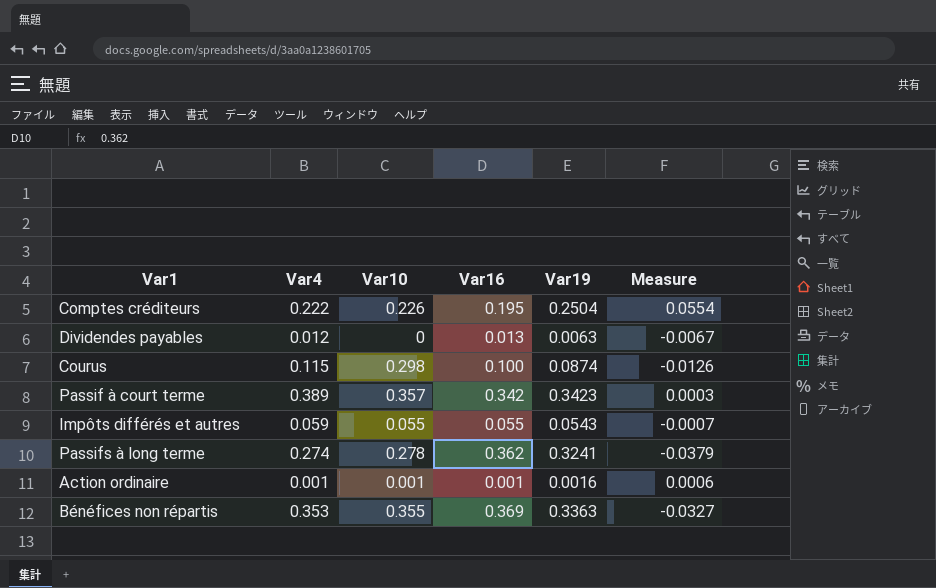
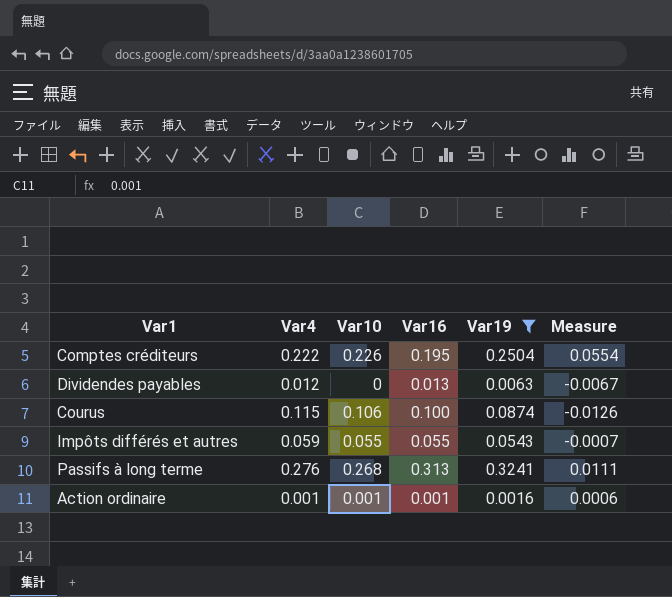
filter: none -> Var19 <= 0.3241
Courus | Var10: 0.298 -> 0.106
Passifs à long terme | Var4: 0.274 -> 0.276
Passifs à long terme | Var10: 0.278 -> 0.268
Passifs à long terme | Var16: 0.362 -> 0.313
Passifs à long terme | Measure: -0.0379 -> 0.0111

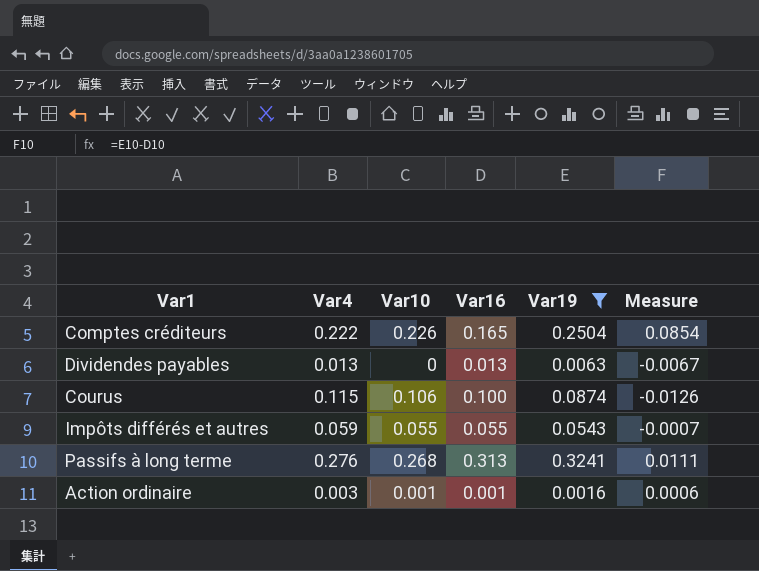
Comptes créditeurs | Var16: 0.195 -> 0.165
Comptes créditeurs | Measure: 0.0554 -> 0.0854
Dividendes payables | Var4: 0.012 -> 0.013
Action ordinaire | Var4: 0.001 -> 0.003

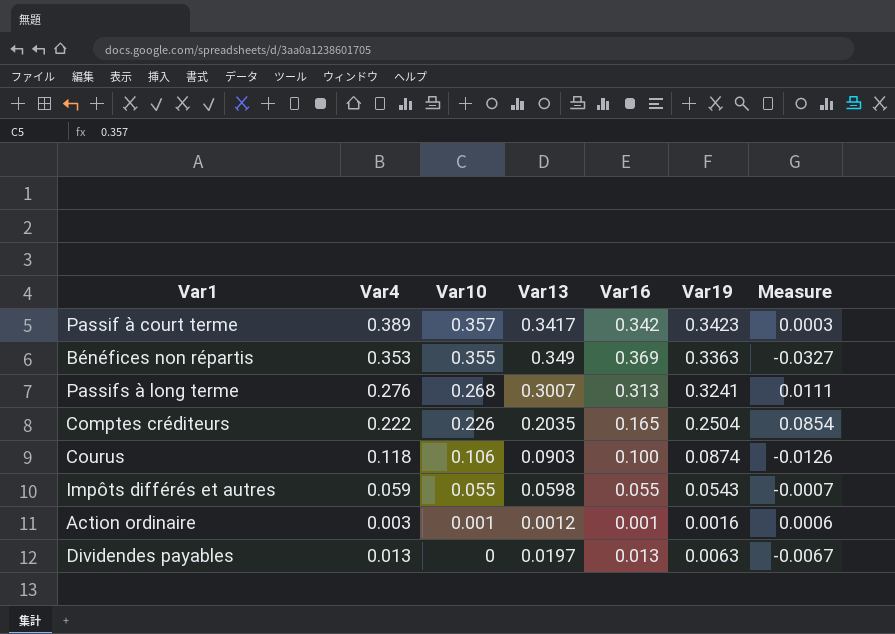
filter: Var19 <= 0.3241 -> none
row order: none -> Var10 descending
column Var13 | position: none -> 4
Courus | Var4: 0.115 -> 0.118

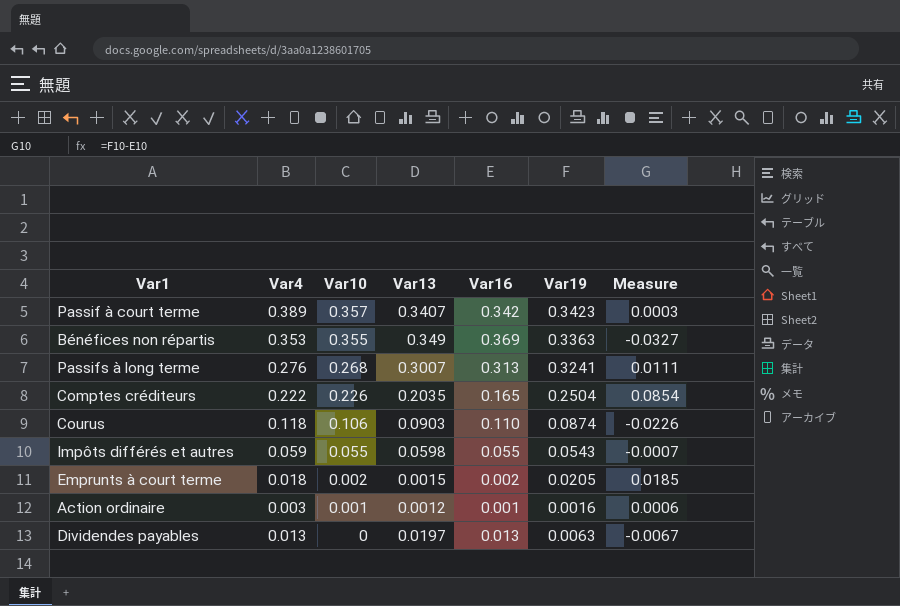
Passif à court terme | Var13: 0.3417 -> 0.3407
Courus | Var16: 0.100 -> 0.110
Courus | Measure: -0.0126 -> -0.0226
row Emprunts à court terme: none -> 0.018 | 0.002 | 0.0015 | 0.002 | 0.0205 | 0.0185

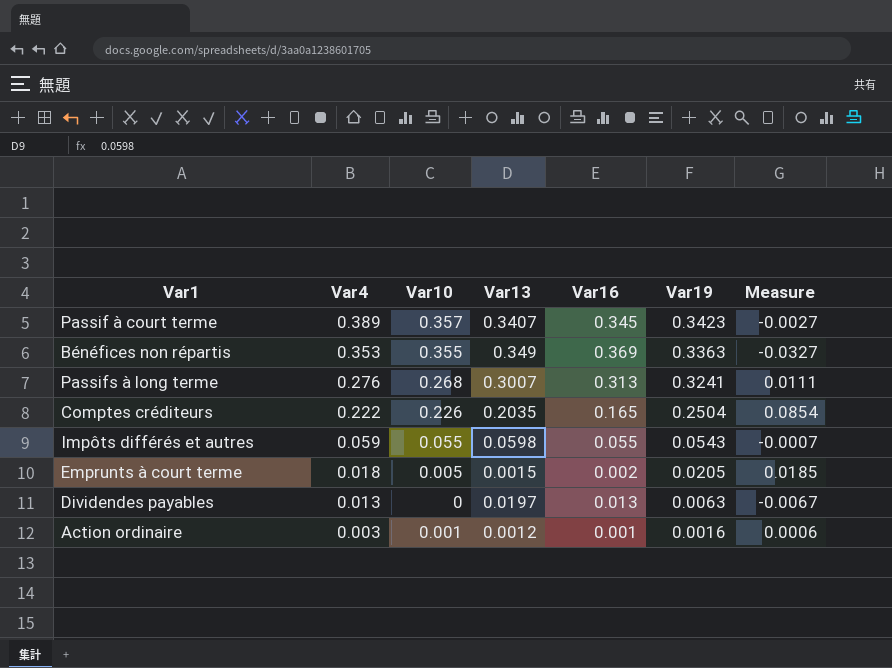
row order: Var10 descending -> Var4 descending
row Courus: 0.118 | 0.106 | 0.0903 | 0.110 | 0.0874 | -0.0226 -> none
Passif à court terme | Var16: 0.342 -> 0.345
Passif à court terme | Measure: 0.0003 -> -0.0027
Emprunts à court terme | Var10: 0.002 -> 0.005

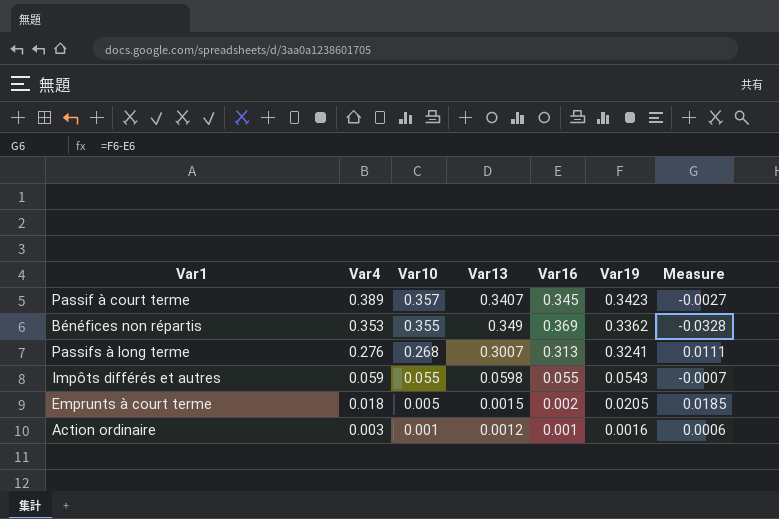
row Comptes créditeurs: 0.222 | 0.226 | 0.2035 | 0.165 | 0.2504 | 0.0854 -> none
row Dividendes payables: 0.013 | 0 | 0.0197 | 0.013 | 0.0063 | -0.0067 -> none
Bénéfices non répartis | Var19: 0.3363 -> 0.3362
Bénéfices non répartis | Measure: -0.0327 -> -0.0328

